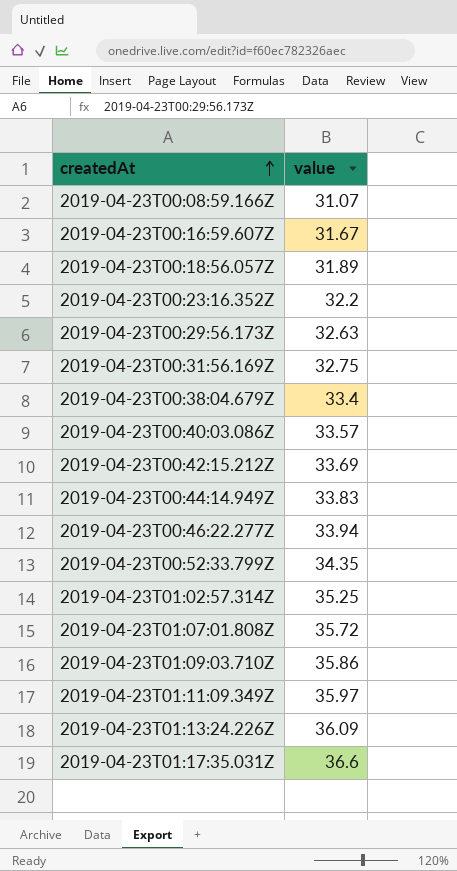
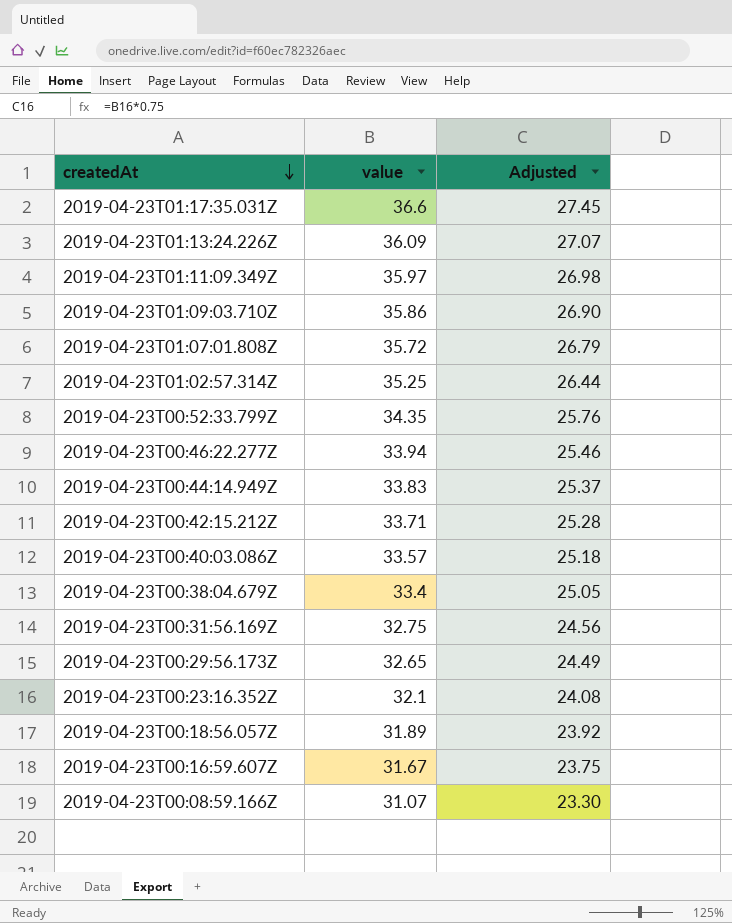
row order: createdAt ascending -> createdAt descending
column Adjusted | formula: none -> [value] * 0.75
2019-04-23T00:42:15.212Z | value: 33.69 -> 33.71
2019-04-23T00:29:56.173Z | value: 32.63 -> 32.65
2019-04-23T00:23:16.352Z | value: 32.2 -> 32.1

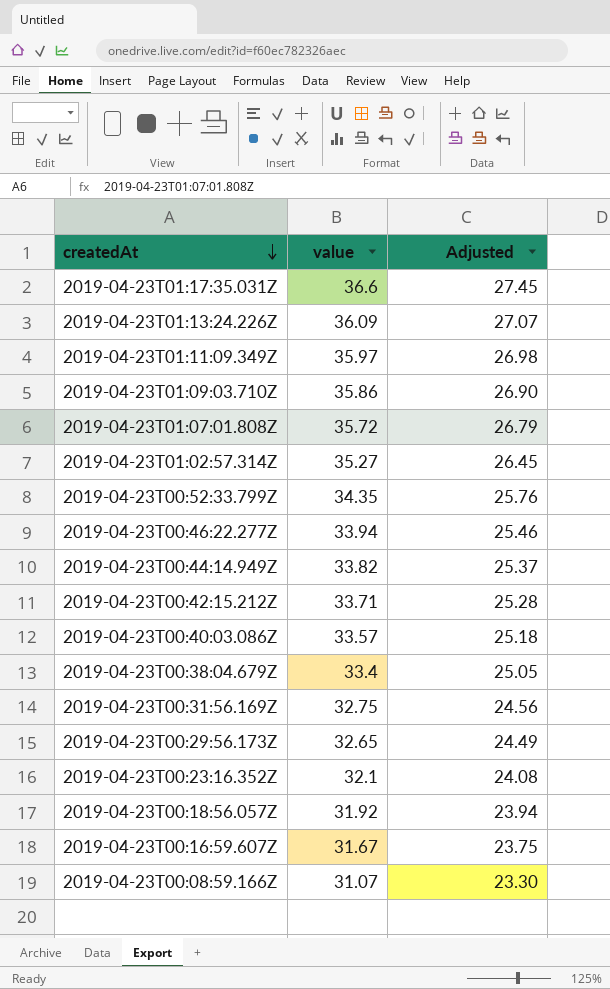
2019-04-23T01:02:57.314Z | value: 35.25 -> 35.27
2019-04-23T01:02:57.314Z | Adjusted: 26.44 -> 26.45
2019-04-23T00:44:14.949Z | value: 33.83 -> 33.82
2019-04-23T00:18:56.057Z | value: 31.89 -> 31.92
2019-04-23T00:18:56.057Z | Adjusted: 23.92 -> 23.94

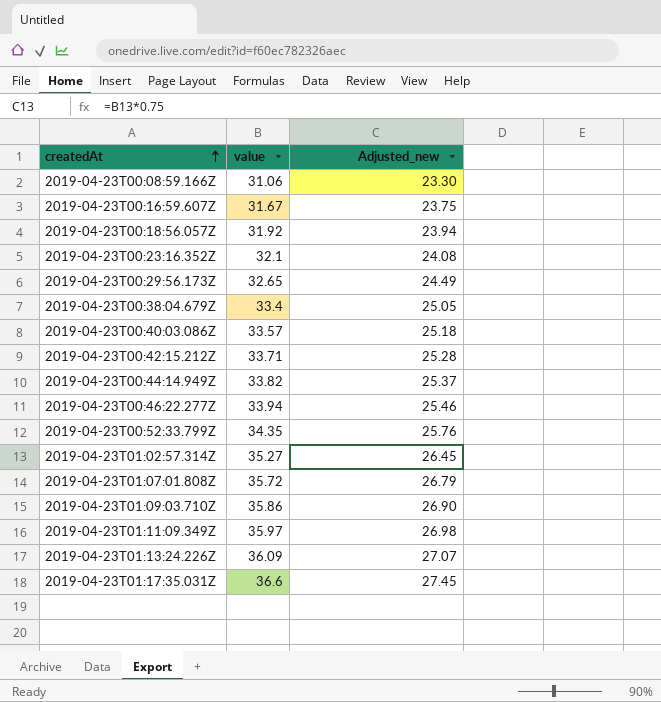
row order: createdAt descending -> createdAt ascending
column name: Adjusted -> Adjusted_new
row 2019-04-23T00:31:56.169Z: 32.75 | 24.56 -> none
2019-04-23T00:08:59.166Z | value: 31.07 -> 31.06

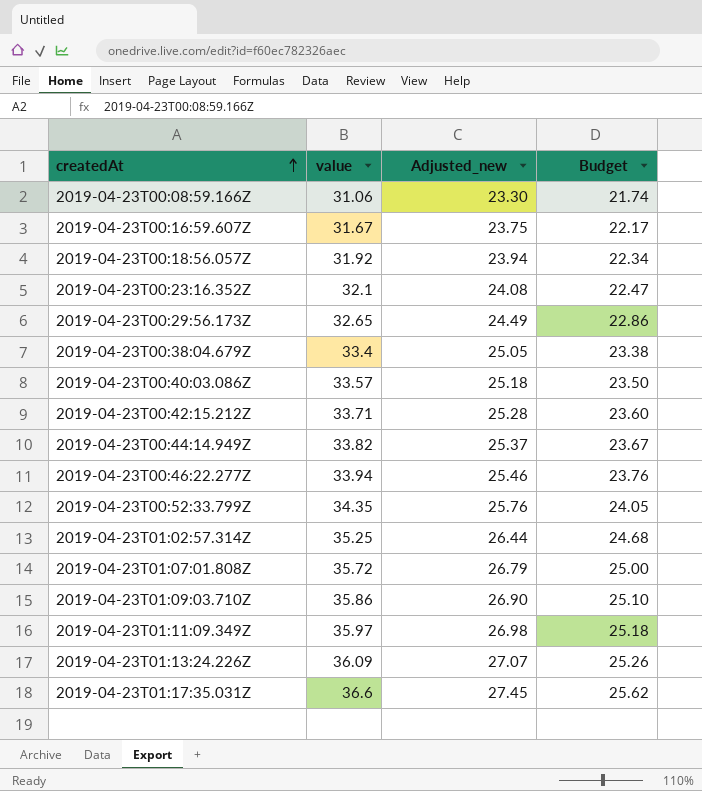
column Budget | formula: none -> [value] * 0.7
2019-04-23T01:02:57.314Z | value: 35.27 -> 35.25
2019-04-23T01:02:57.314Z | Adjusted_new: 26.45 -> 26.44

